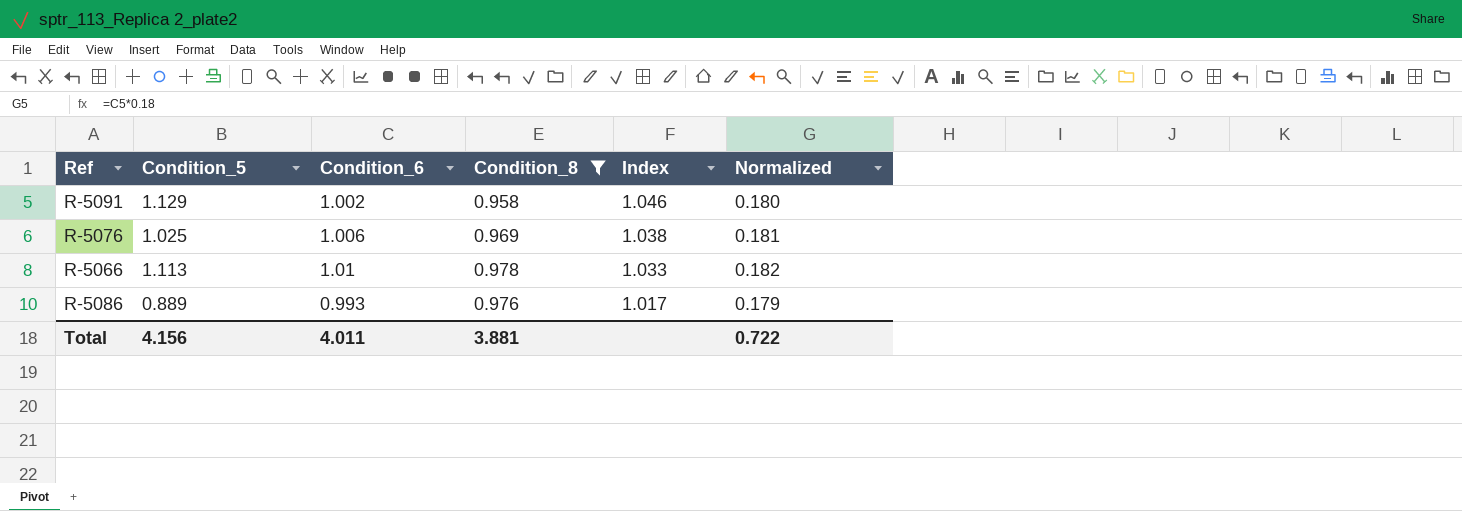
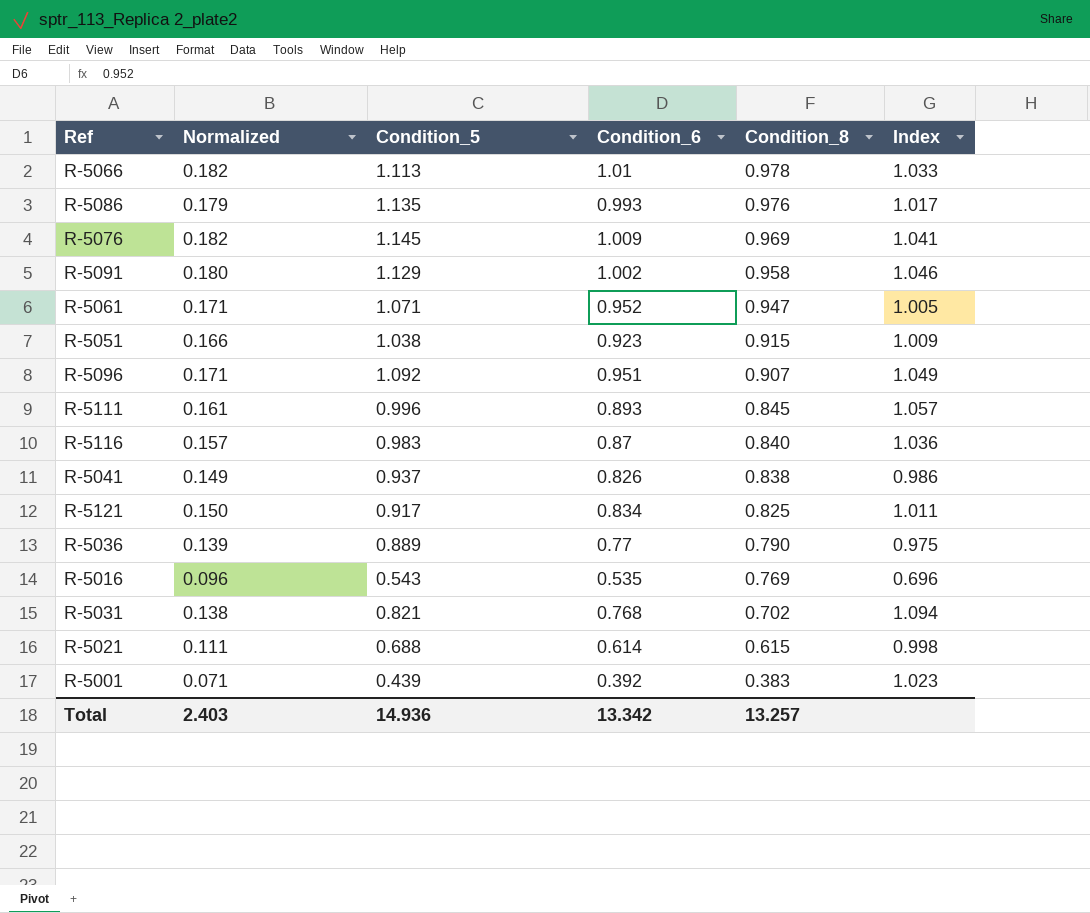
filter: Condition_8 >= 0.958 -> none
row order: Index descending -> Condition_8 descending
column Normalized | position: 6 -> 2
R-5086 | Condition_5: 0.889 -> 1.135
R-5076 | Normalized: 0.181 -> 0.182
R-5076 | Condition_5: 1.025 -> 1.145
R-5076 | Condition_6: 1.006 -> 1.009
R-5076 | Index: 1.038 -> 1.041
Total | Normalized: 0.722 -> 2.403
Total | Condition_5: 4.156 -> 14.936
Total | Condition_6: 4.011 -> 13.342
Total | Condition_8: 3.881 -> 13.257

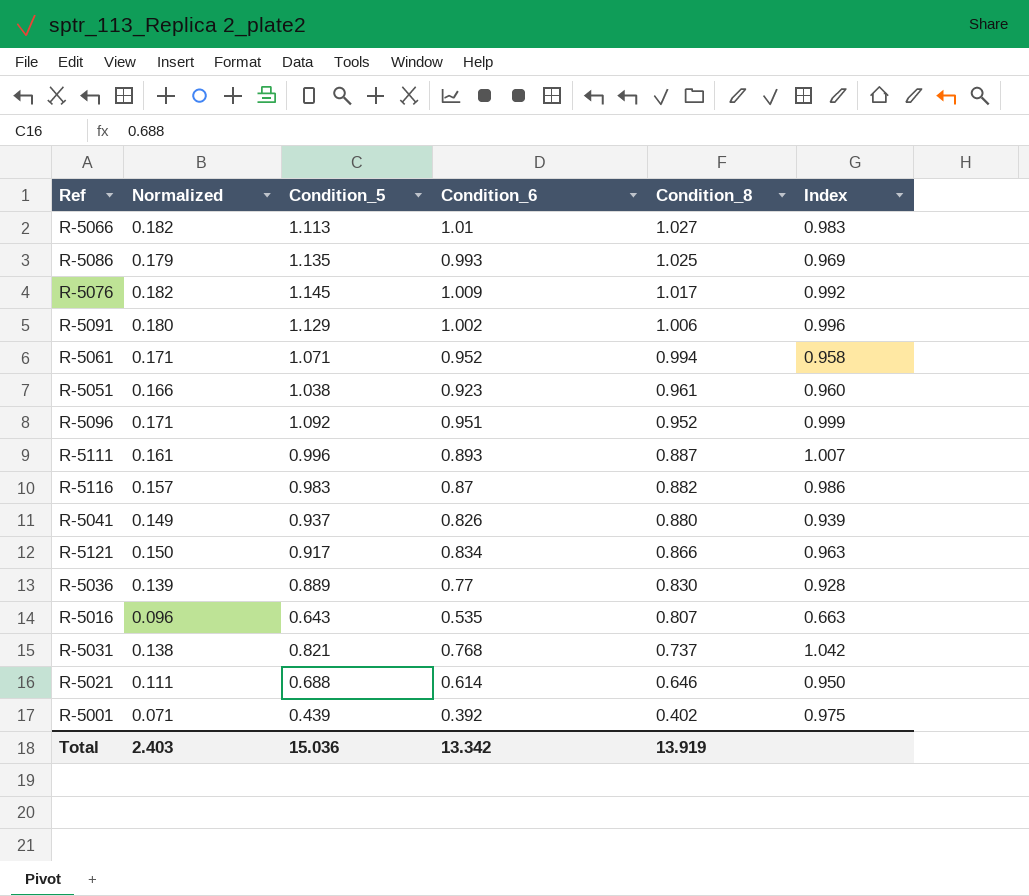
R-5066 | Condition_8: 0.978 -> 1.027
R-5066 | Index: 1.033 -> 0.983
R-5086 | Condition_8: 0.976 -> 1.025
R-5086 | Index: 1.017 -> 0.969
R-5076 | Condition_8: 0.969 -> 1.017
R-5076 | Index: 1.041 -> 0.992
R-5091 | Condition_8: 0.958 -> 1.006
R-5091 | Index: 1.046 -> 0.996
R-5061 | Condition_8: 0.947 -> 0.994
R-5061 | Index: 1.005 -> 0.958
R-5051 | Condition_8: 0.915 -> 0.961
R-5051 | Index: 1.009 -> 0.960
R-5096 | Condition_8: 0.907 -> 0.952
R-5096 | Index: 1.049 -> 0.999
R-5111 | Condition_8: 0.845 -> 0.887
R-5111 | Index: 1.057 -> 1.007
R-5116 | Condition_8: 0.840 -> 0.882
R-5116 | Index: 1.036 -> 0.986
R-5041 | Condition_8: 0.838 -> 0.880
R-5041 | Index: 0.986 -> 0.939
R-5121 | Condition_8: 0.825 -> 0.866
R-5121 | Index: 1.011 -> 0.963
R-5036 | Condition_8: 0.790 -> 0.830
R-5036 | Index: 0.975 -> 0.928
R-5016 | Condition_5: 0.543 -> 0.643
R-5016 | Condition_8: 0.769 -> 0.807
R-5016 | Index: 0.696 -> 0.663
R-5031 | Condition_8: 0.702 -> 0.737
R-5031 | Index: 1.094 -> 1.042
R-5021 | Condition_8: 0.615 -> 0.646
R-5021 | Index: 0.998 -> 0.950
R-5001 | Condition_8: 0.383 -> 0.402
R-5001 | Index: 1.023 -> 0.975
Total | Condition_5: 14.936 -> 15.036
Total | Condition_8: 13.257 -> 13.919

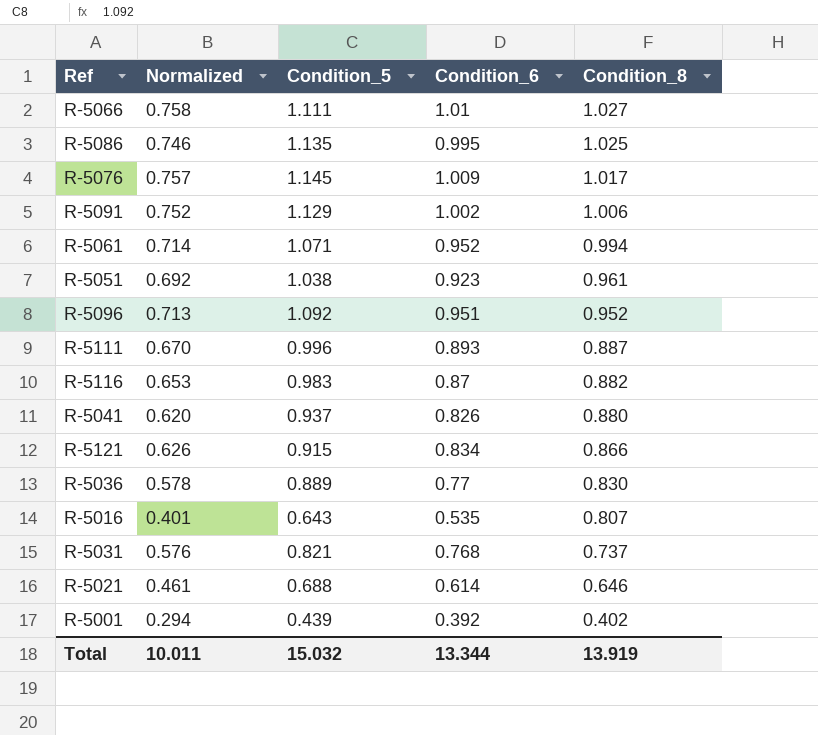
column Index | formula: [Condition_6] / [Condition_8] -> none
column Normalized | formula: [Condition_6] * 0.18 -> [Condition_6] * 0.75
R-5066 | Condition_5: 1.113 -> 1.111
R-5086 | Condition_6: 0.993 -> 0.995
R-5121 | Condition_5: 0.917 -> 0.915
Total | Normalized: 2.403 -> 10.011
Total | Condition_5: 15.036 -> 15.032
Total | Condition_6: 13.342 -> 13.344

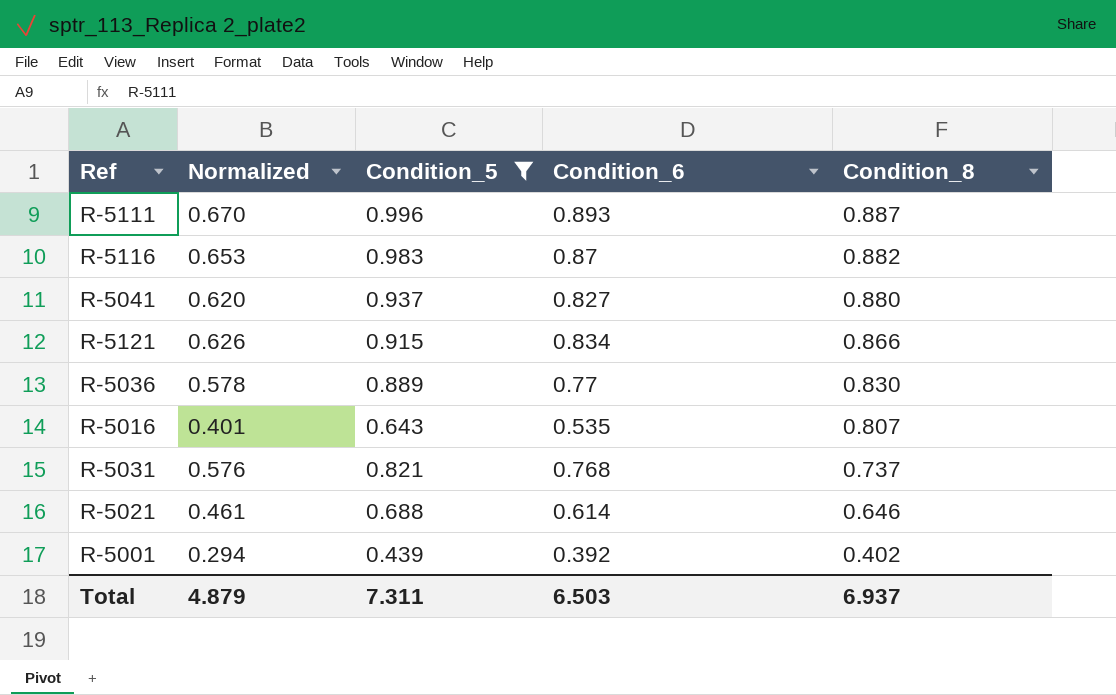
filter: none -> Condition_5 <= 0.996
R-5041 | Condition_6: 0.826 -> 0.827
Total | Normalized: 10.011 -> 4.879
Total | Condition_5: 15.032 -> 7.311
Total | Condition_6: 13.344 -> 6.503
Total | Condition_8: 13.919 -> 6.937

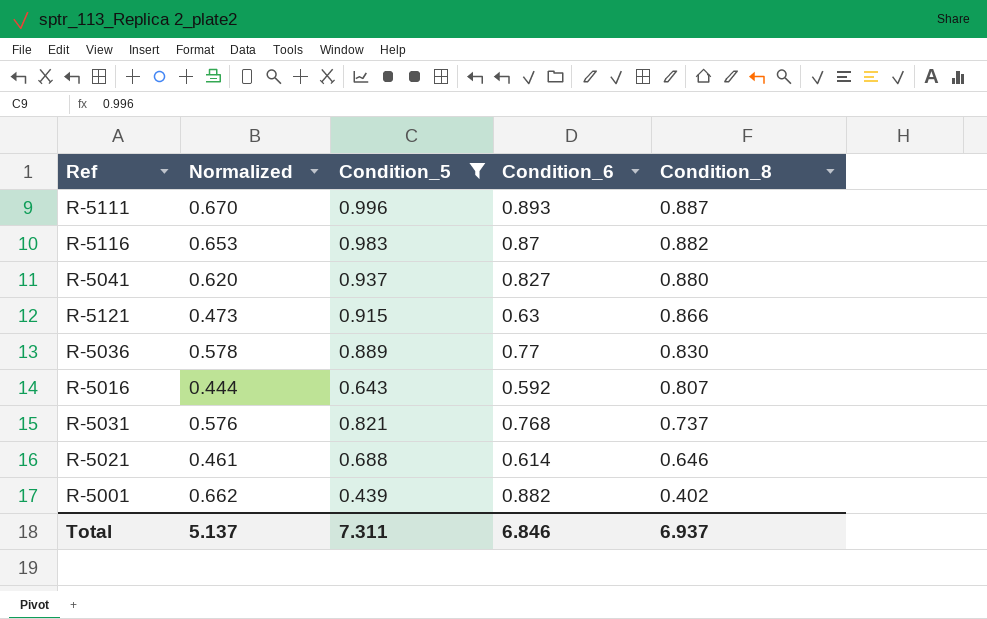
R-5121 | Normalized: 0.626 -> 0.473
R-5121 | Condition_6: 0.834 -> 0.63
R-5016 | Normalized: 0.401 -> 0.444
R-5016 | Condition_6: 0.535 -> 0.592
R-5001 | Normalized: 0.294 -> 0.662
R-5001 | Condition_6: 0.392 -> 0.882
Total | Normalized: 4.879 -> 5.137
Total | Condition_6: 6.503 -> 6.846

